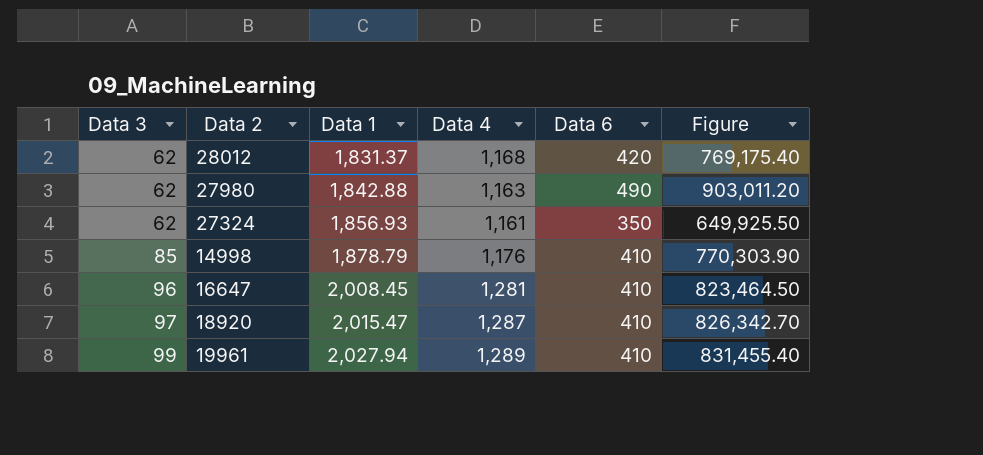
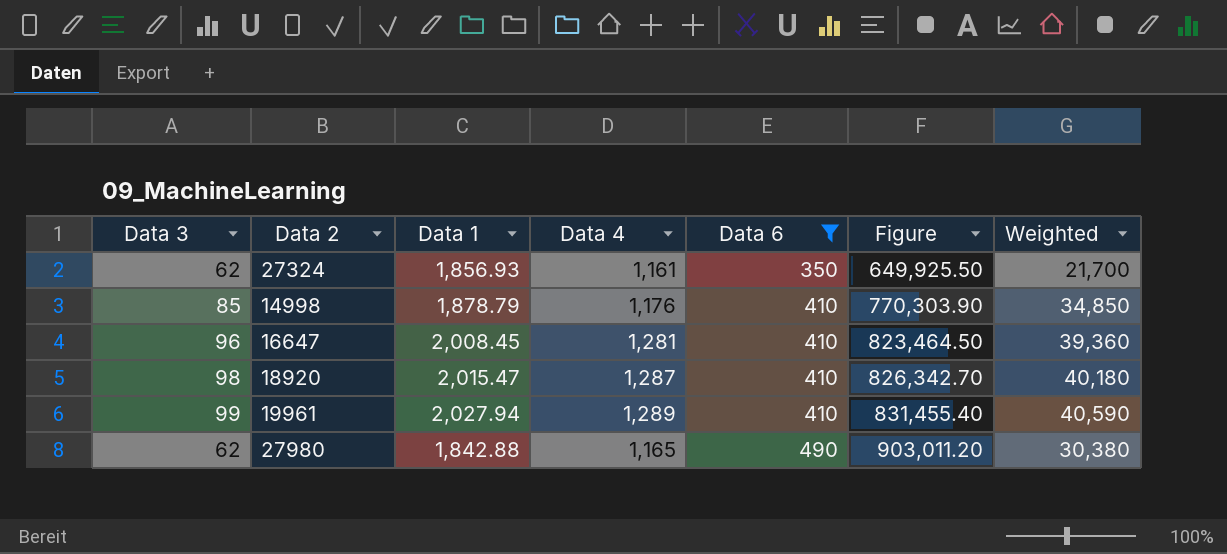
filter: none -> Data 6 != 420
row order: Data 3 ascending -> Data 6 ascending
column Weighted | formula: none -> [Data 3] * [Data 6]
18920 | Data 3: 97 -> 98
27980 | Data 4: 1,163 -> 1,165

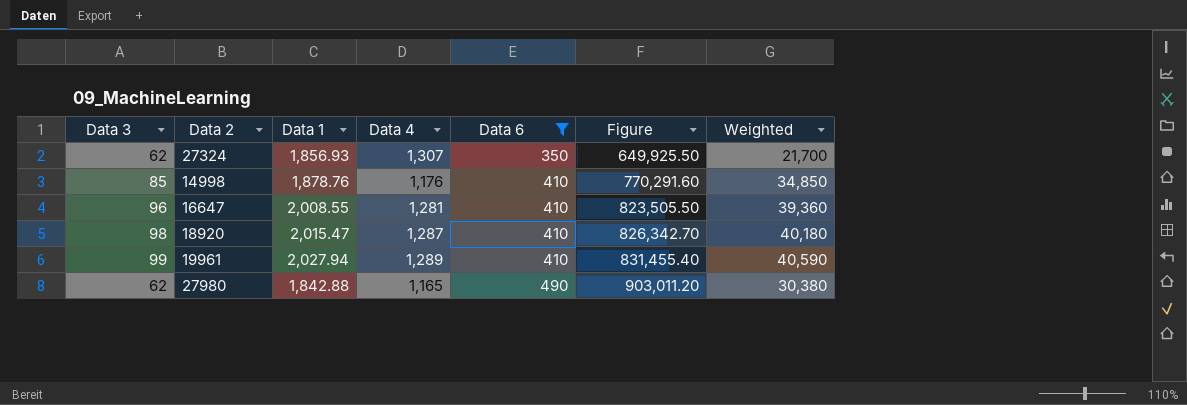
27324 | Data 4: 1,161 -> 1,307
14998 | Data 1: 1,878.79 -> 1,878.76
14998 | Figure: 770,303.90 -> 770,291.60
16647 | Data 1: 2,008.45 -> 2,008.55
16647 | Figure: 823,464.50 -> 823,505.50

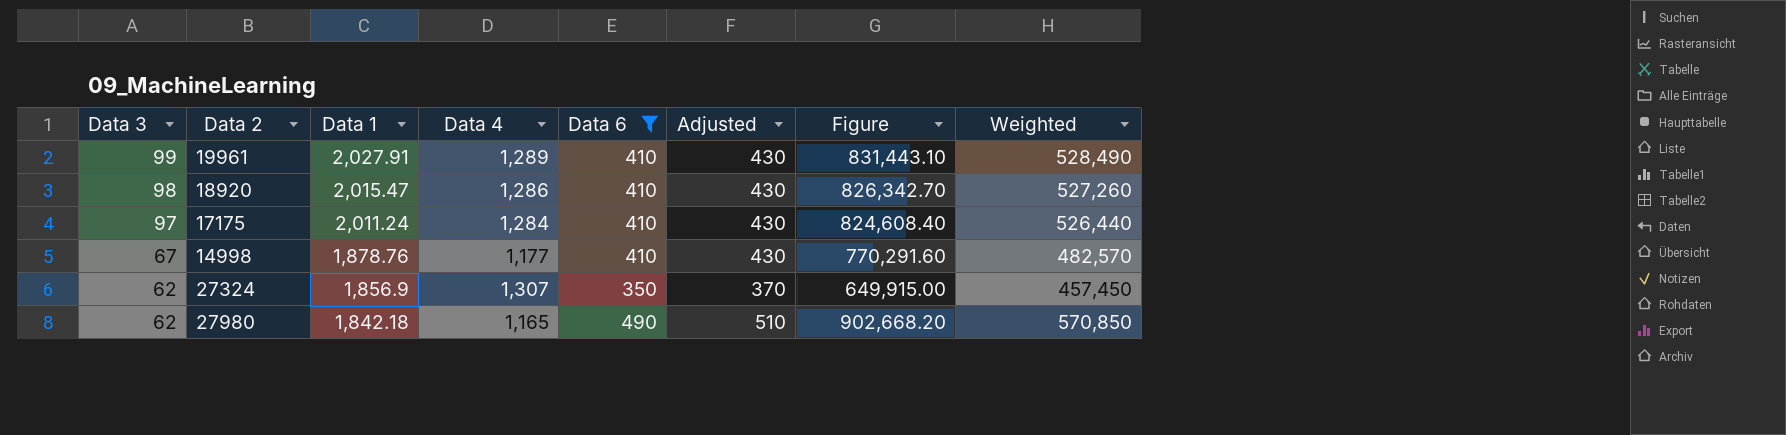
row order: Data 6 ascending -> Data 3 descending
column Adjusted | formula: none -> [Data 6] + 20
column Weighted | formula: [Data 3] * [Data 6] -> [Data 4] * [Data 6]
row 16647: 96 | 2,008.55 | 1,281 | 410 | 823,505.50 | 39,360 -> none
19961 | Data 1: 2,027.94 -> 2,027.91
19961 | Figure: 831,455.40 -> 831,443.10
18920 | Data 4: 1,287 -> 1,286
row 17175: none -> 97 | 2,011.24 | 1,284 | 410 | 430 | 824,608.40 | 526,440
14998 | Data 3: 85 -> 67
14998 | Data 4: 1,176 -> 1,177
27324 | Data 1: 1,856.93 -> 1,856.9
27324 | Figure: 649,925.50 -> 649,915.00
27980 | Data 1: 1,842.88 -> 1,842.18
27980 | Figure: 903,011.20 -> 902,668.20

